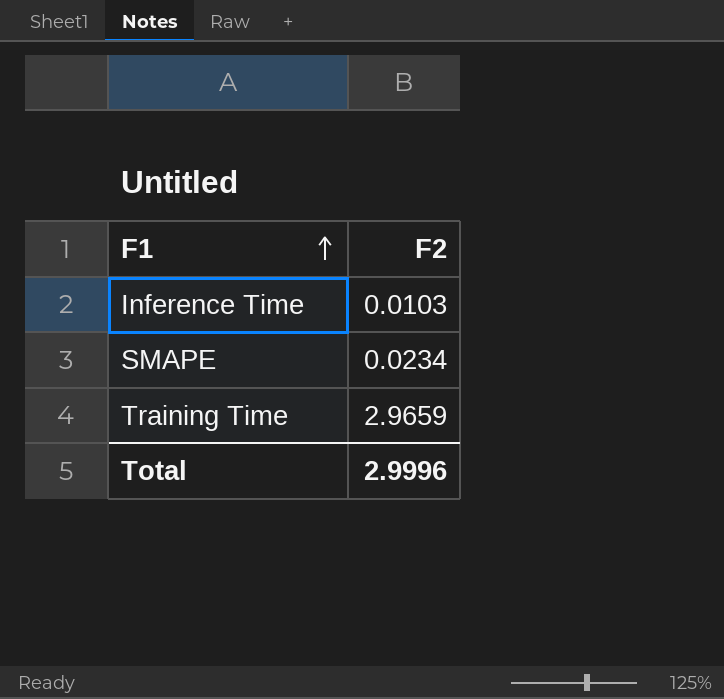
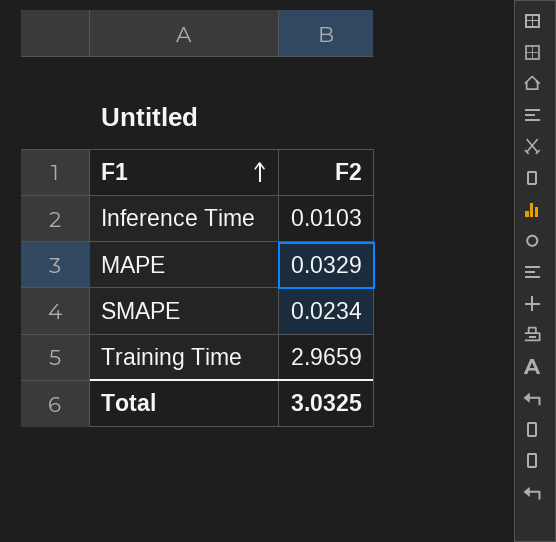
row MAPE: none -> 0.0329
Total | F2: 2.9996 -> 3.0325

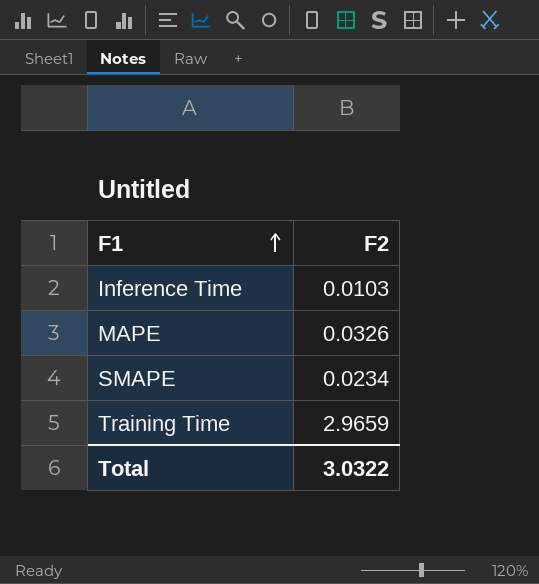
MAPE | F2: 0.0329 -> 0.0326
Total | F2: 3.0325 -> 3.0322

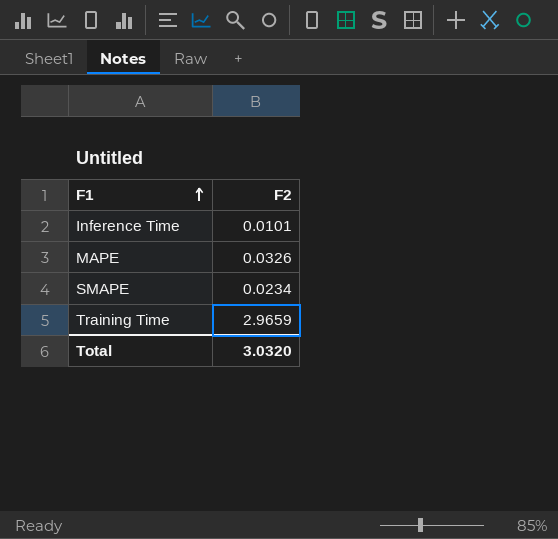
Inference Time | F2: 0.0103 -> 0.0101
Total | F2: 3.0322 -> 3.0320

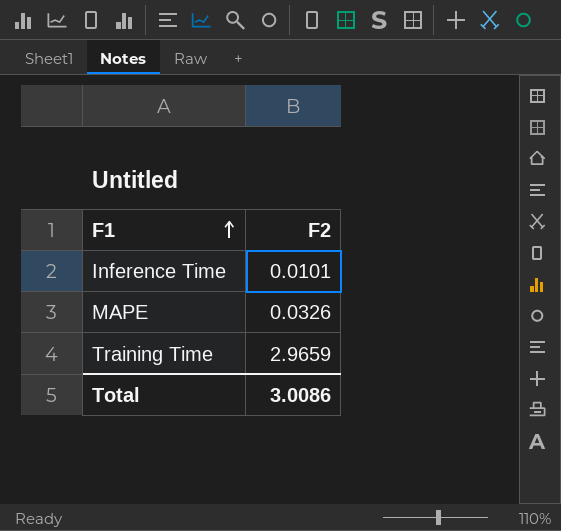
row SMAPE: 0.0234 -> none
Total | F2: 3.0320 -> 3.0086

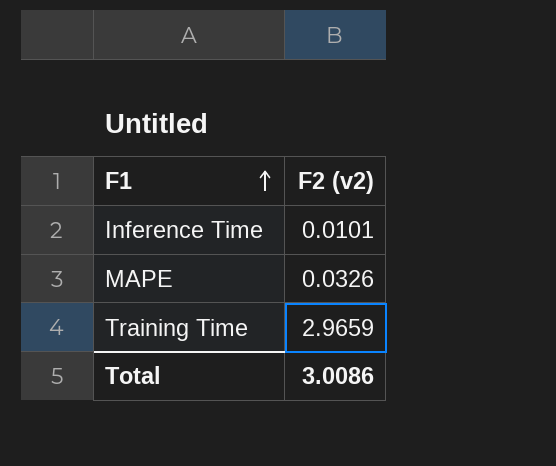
column name: F2 -> F2 (v2)

